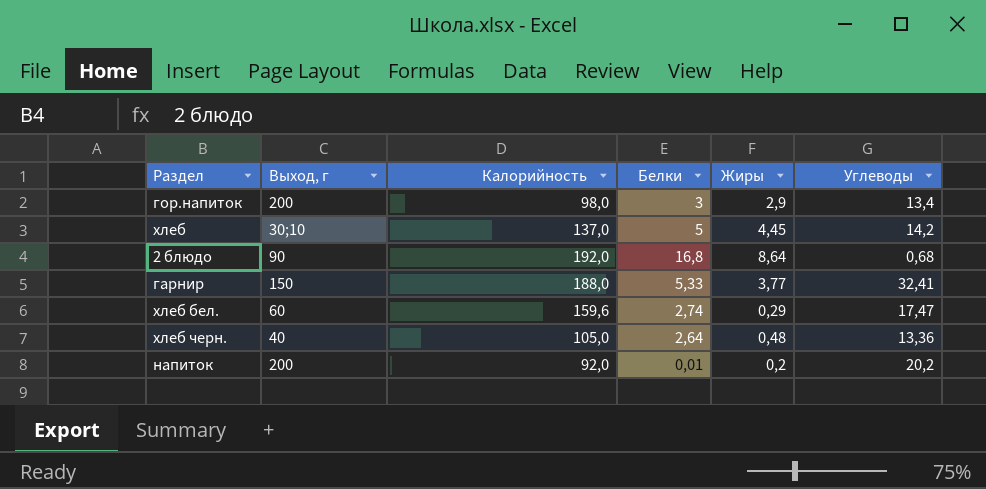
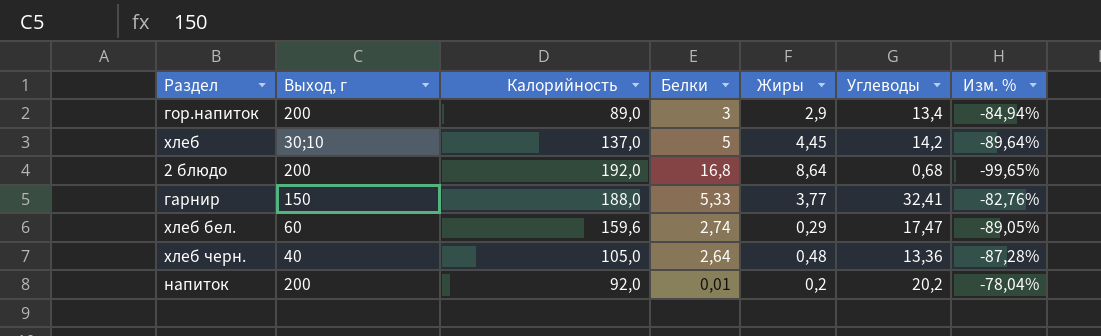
column Изм. % | formula: none -> ([Углеводы] - [Калорийность]) / [Калорийность]
гор.напиток | Калорийность: 98,0 -> 89,0
2 блюдо | Выход, г: 90 -> 200

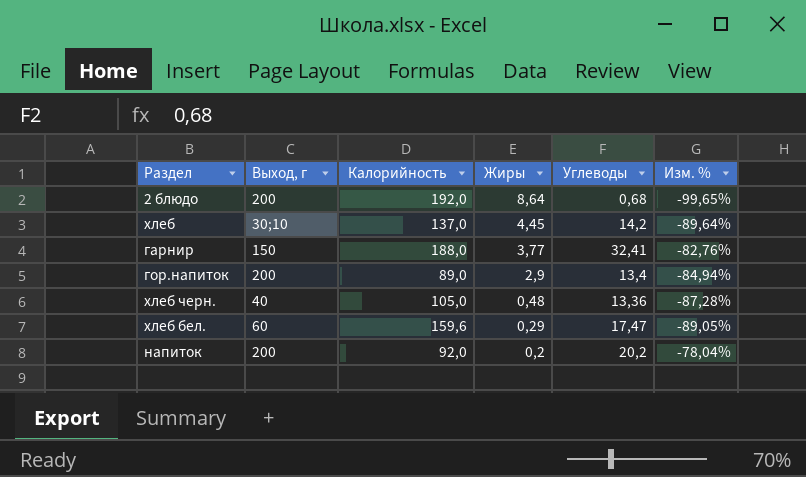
row order: none -> Жиры descending
column Белки | position: 4 -> none

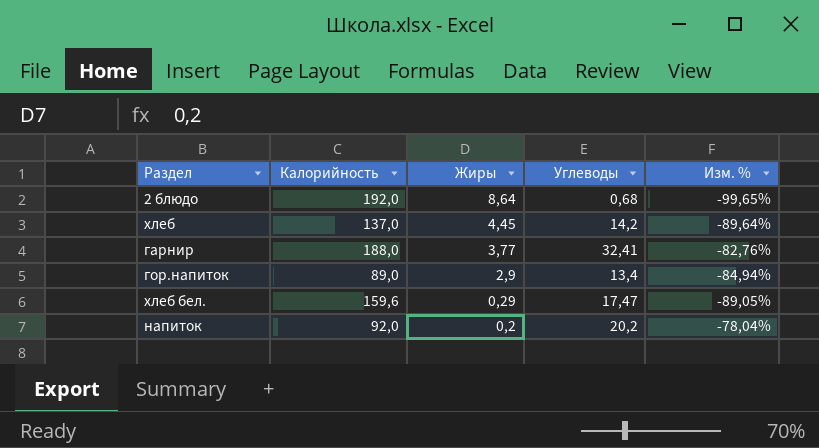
column Выход, г | position: 2 -> none
row хлеб черн.: 40 | 105,0 | 0,48 | 13,36 | -87,28% -> none

